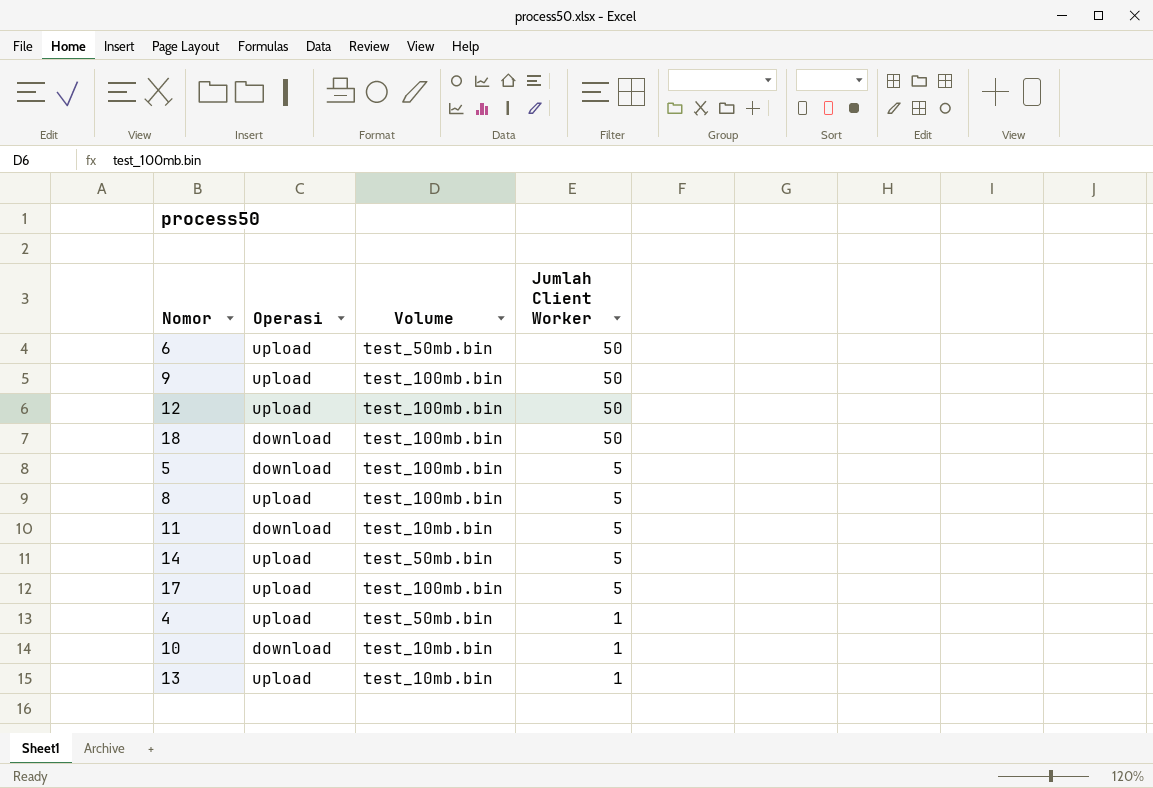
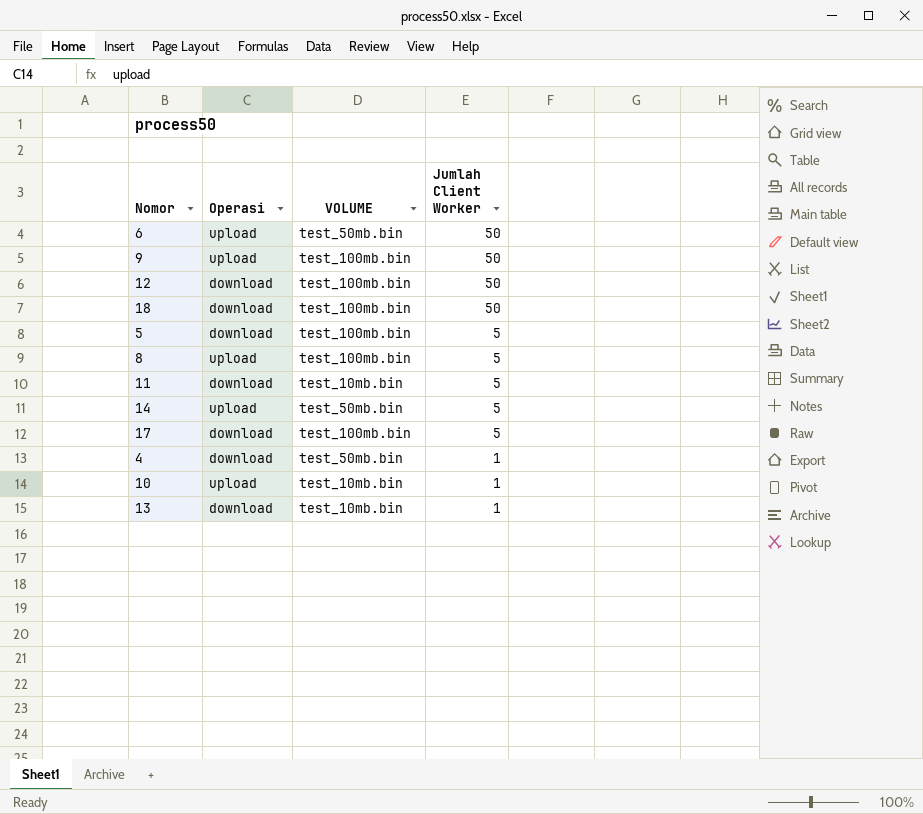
column name: Volume -> VOLUME
12 | Operasi: upload -> download
17 | Operasi: upload -> download
4 | Operasi: upload -> download
10 | Operasi: download -> upload
13 | Operasi: upload -> download

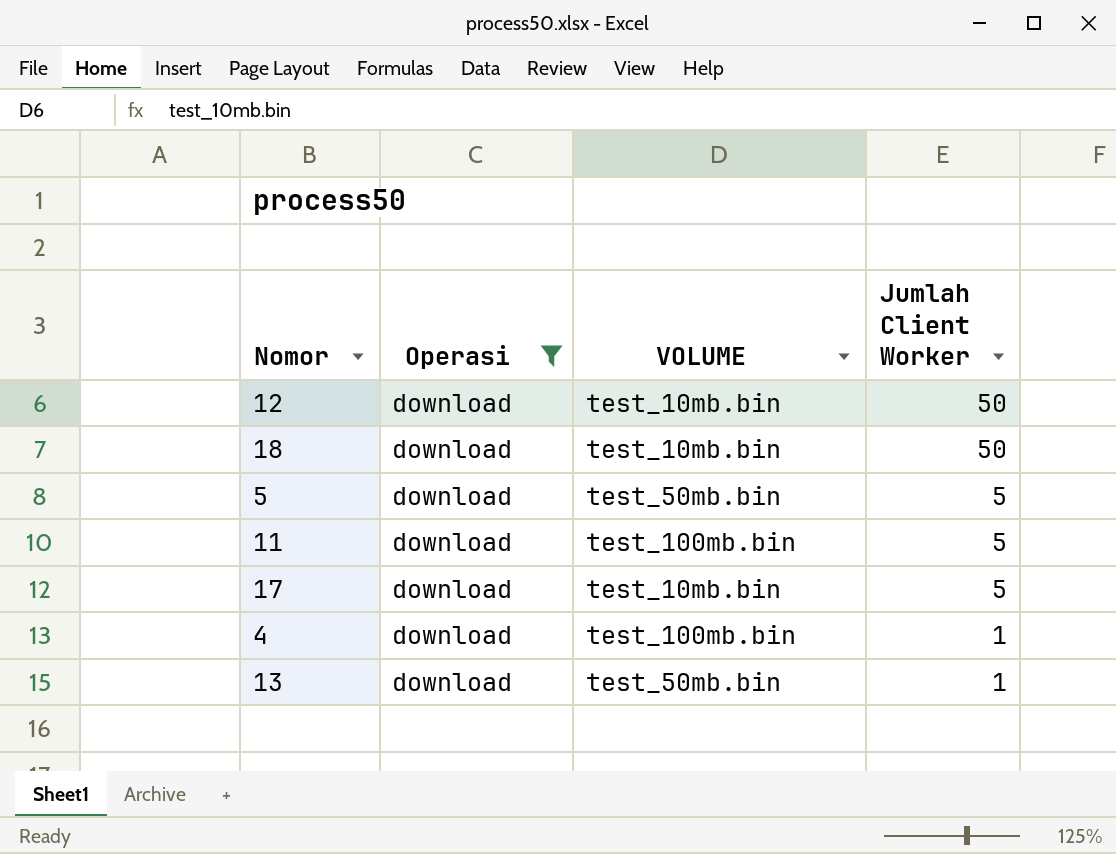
filter: none -> Operasi = download
12 | VOLUME: test_100mb.bin -> test_10mb.bin
18 | VOLUME: test_100mb.bin -> test_10mb.bin
5 | VOLUME: test_100mb.bin -> test_50mb.bin
11 | VOLUME: test_10mb.bin -> test_100mb.bin
17 | VOLUME: test_100mb.bin -> test_10mb.bin
4 | VOLUME: test_50mb.bin -> test_100mb.bin
13 | VOLUME: test_10mb.bin -> test_50mb.bin

